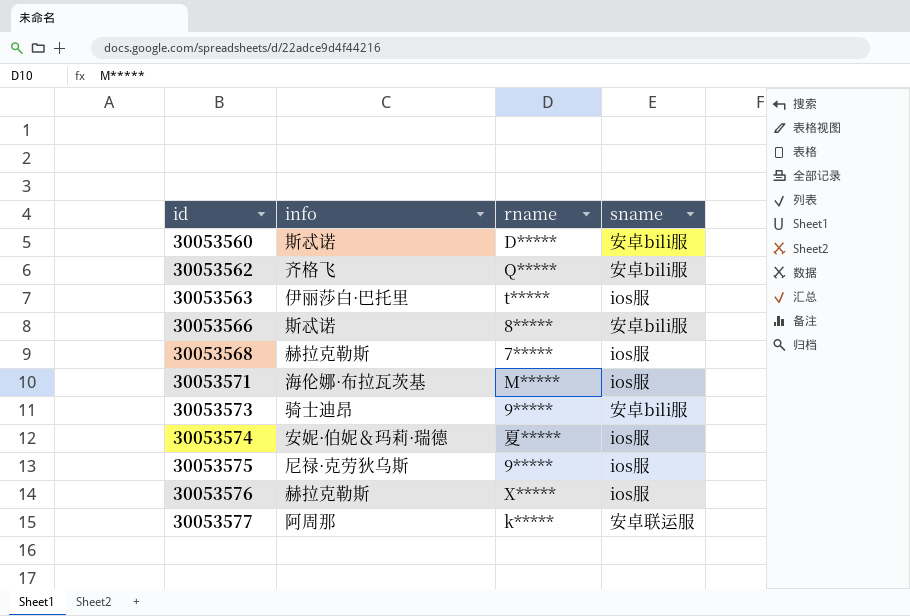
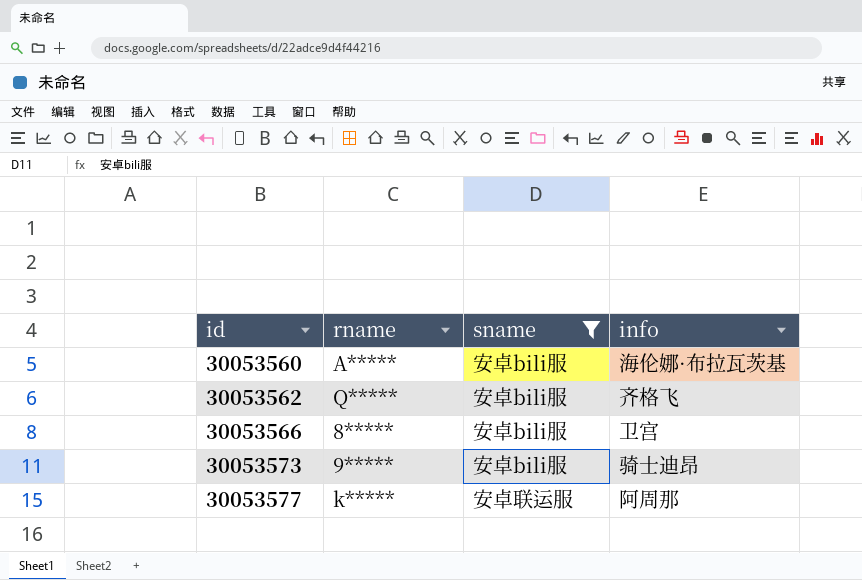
filter: none -> sname != ios服
column info | position: 2 -> 4
30053560 | rname: D***** -> A*****
30053560 | info: 斯忒诺 -> 海伦娜·布拉瓦茨基
30053566 | info: 斯忒诺 -> 卫宫

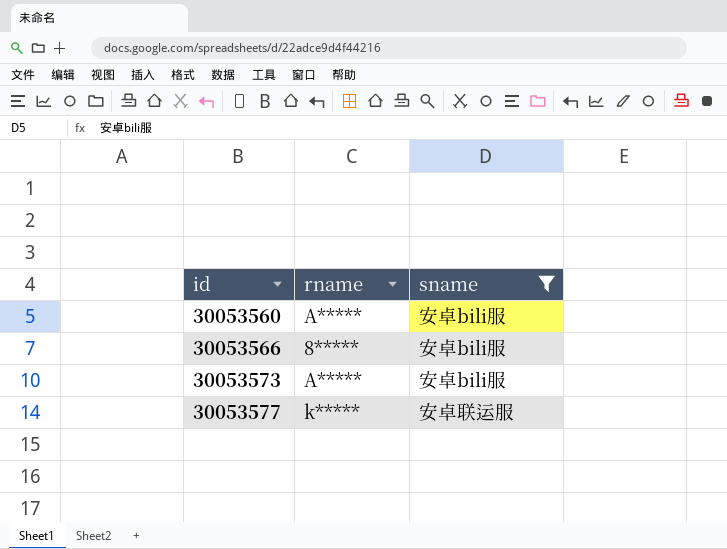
column info | position: 4 -> none
row 30053562: Q***** | 安卓bili服 | 齐格飞 -> none
30053573 | rname: 9***** -> A*****

